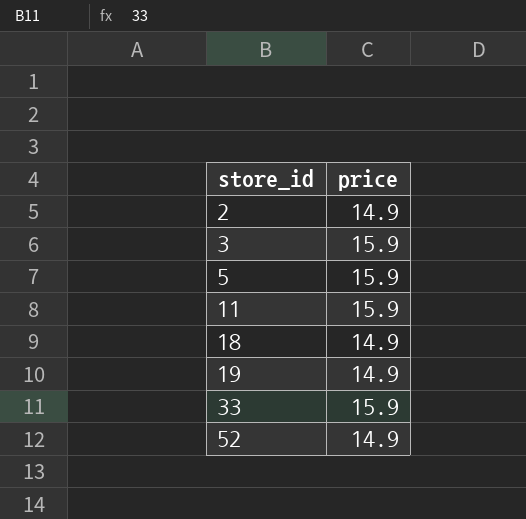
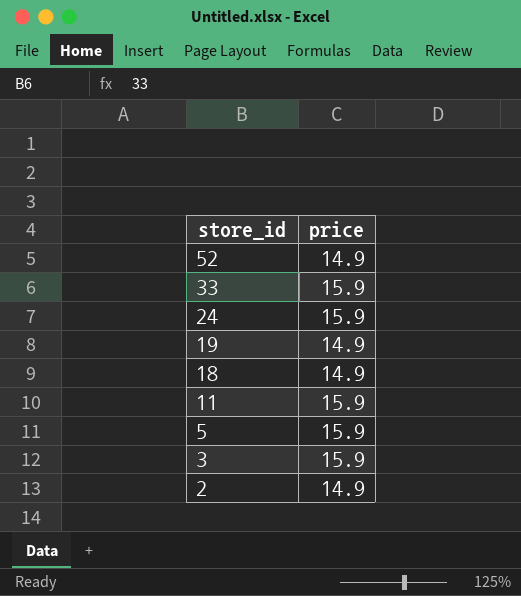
row order: store_id ascending -> store_id descending
row 24: none -> 15.9

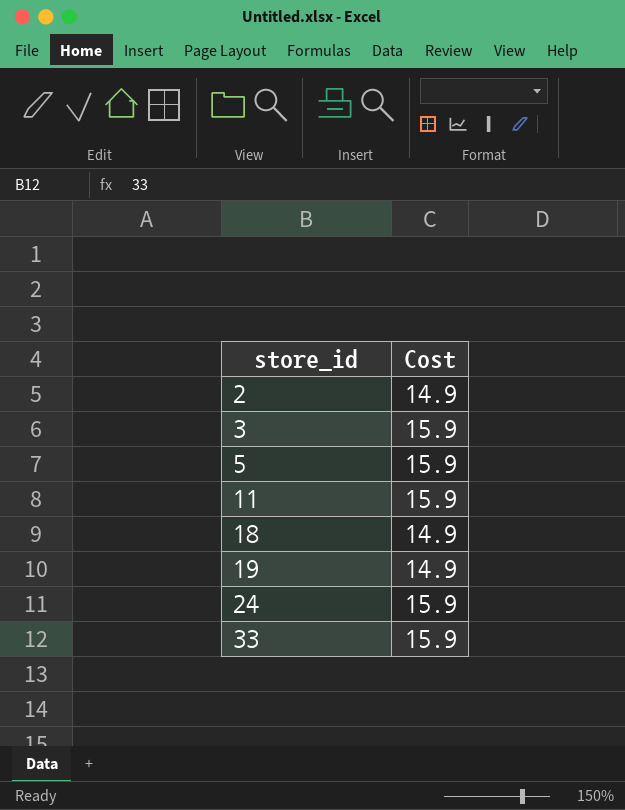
row order: store_id descending -> store_id ascending
column name: price -> Cost
row 52: 14.9 -> none

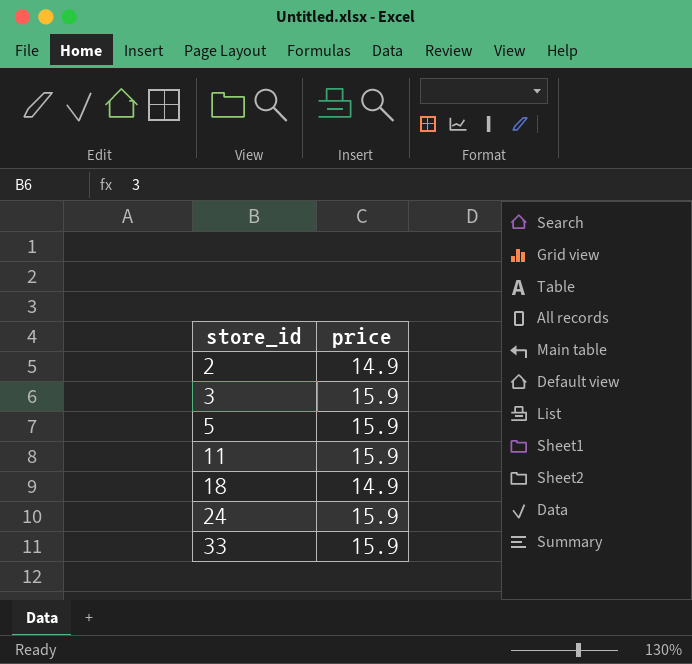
column name: Cost -> price
row 19: 14.9 -> none

